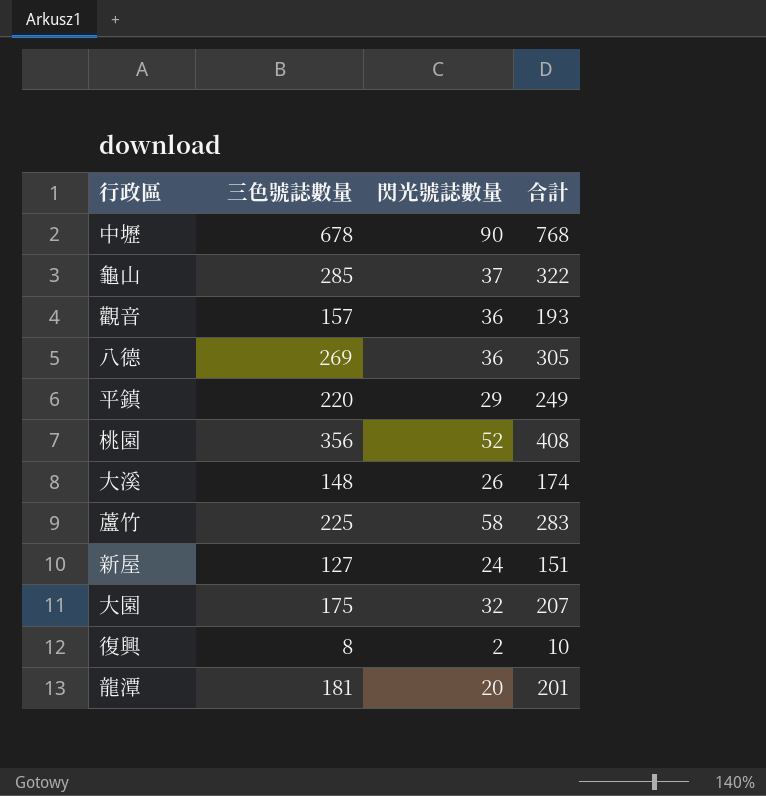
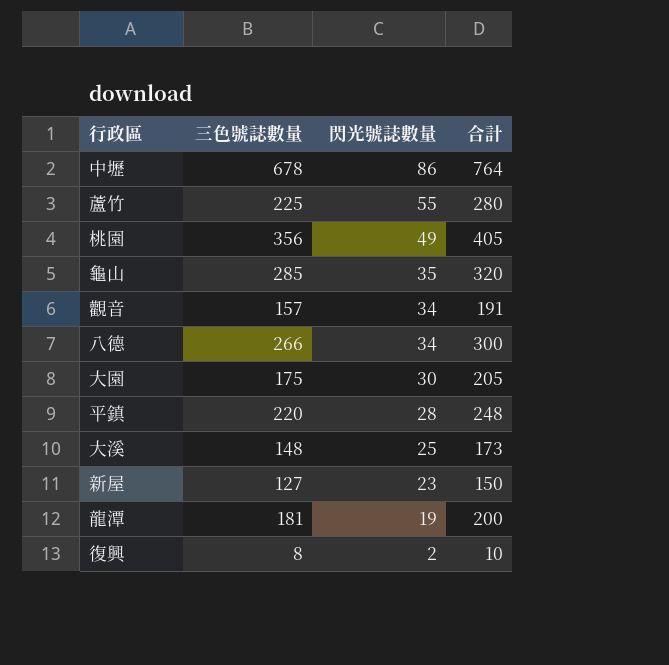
row order: none -> 閃光號誌數量 descending
中壢 | 閃光號誌數量: 90 -> 86
中壢 | 合計: 768 -> 764
蘆竹 | 閃光號誌數量: 58 -> 55
蘆竹 | 合計: 283 -> 280
桃園 | 閃光號誌數量: 52 -> 49
桃園 | 合計: 408 -> 405
龜山 | 閃光號誌數量: 37 -> 35
龜山 | 合計: 322 -> 320
觀音 | 閃光號誌數量: 36 -> 34
觀音 | 合計: 193 -> 191
八德 | 三色號誌數量: 269 -> 266
八德 | 閃光號誌數量: 36 -> 34
八德 | 合計: 305 -> 300
大園 | 閃光號誌數量: 32 -> 30
大園 | 合計: 207 -> 205
平鎮 | 閃光號誌數量: 29 -> 28
平鎮 | 合計: 249 -> 248
大溪 | 閃光號誌數量: 26 -> 25
大溪 | 合計: 174 -> 173
新屋 | 閃光號誌數量: 24 -> 23
新屋 | 合計: 151 -> 150
龍潭 | 閃光號誌數量: 20 -> 19
龍潭 | 合計: 201 -> 200

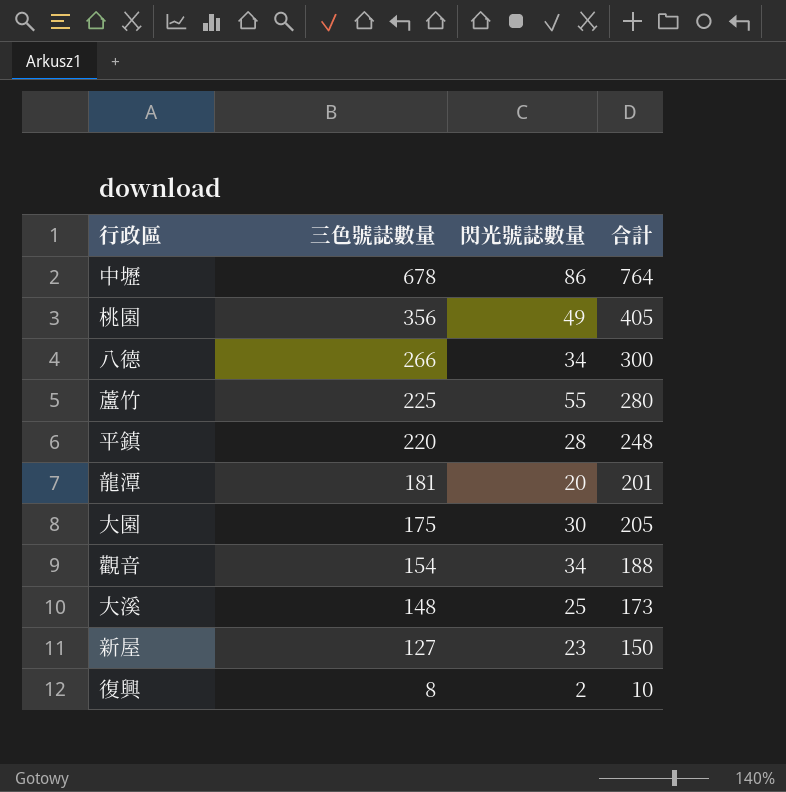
row order: 閃光號誌數量 descending -> 三色號誌數量 descending
row 龜山: 285 | 35 | 320 -> none
龍潭 | 閃光號誌數量: 19 -> 20
龍潭 | 合計: 200 -> 201
觀音 | 三色號誌數量: 157 -> 154
觀音 | 合計: 191 -> 188

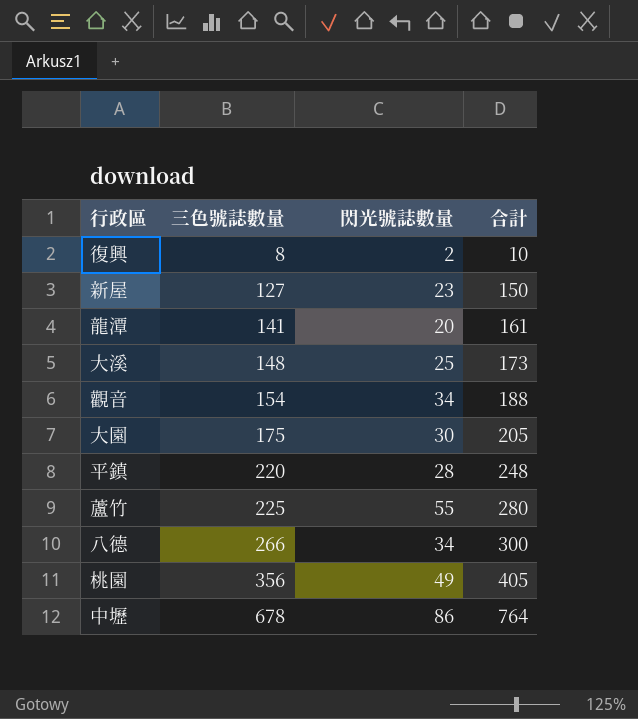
row order: 三色號誌數量 descending -> 三色號誌數量 ascending
龍潭 | 三色號誌數量: 181 -> 141
龍潭 | 合計: 201 -> 161

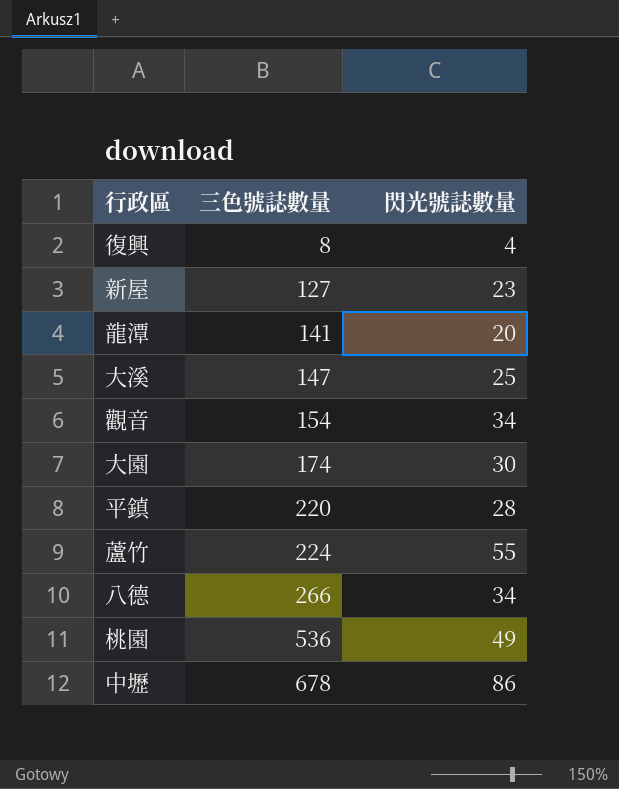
column 合計 | formula: [三色號誌數量] + [閃光號誌數量] -> none
復興 | 閃光號誌數量: 2 -> 4
大溪 | 三色號誌數量: 148 -> 147
大園 | 三色號誌數量: 175 -> 174
蘆竹 | 三色號誌數量: 225 -> 224
桃園 | 三色號誌數量: 356 -> 536

